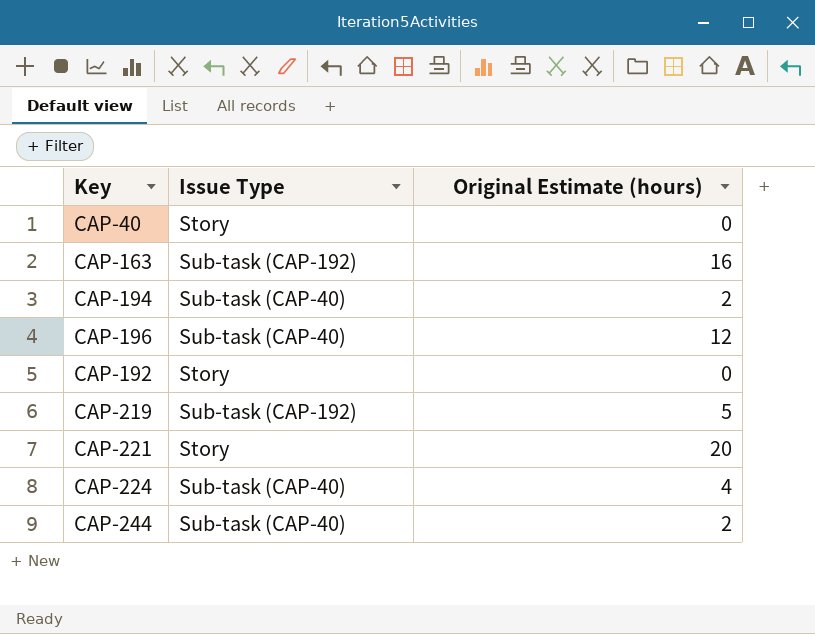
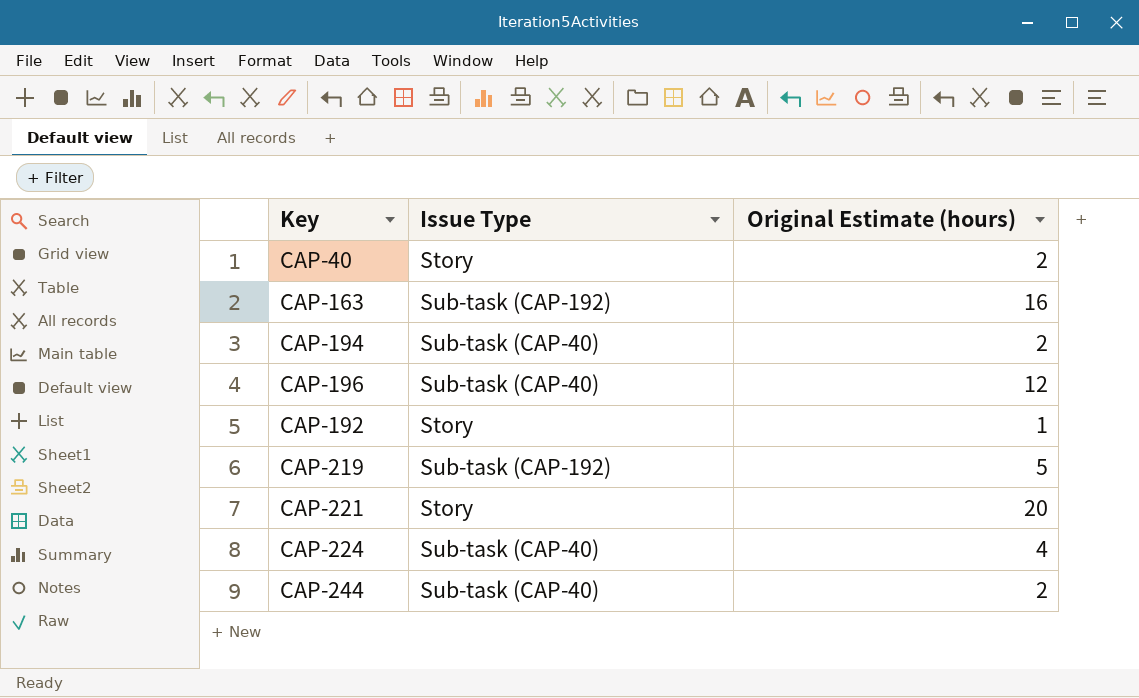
CAP-40 | Original Estimate (hours): 0 -> 2
CAP-192 | Original Estimate (hours): 0 -> 1

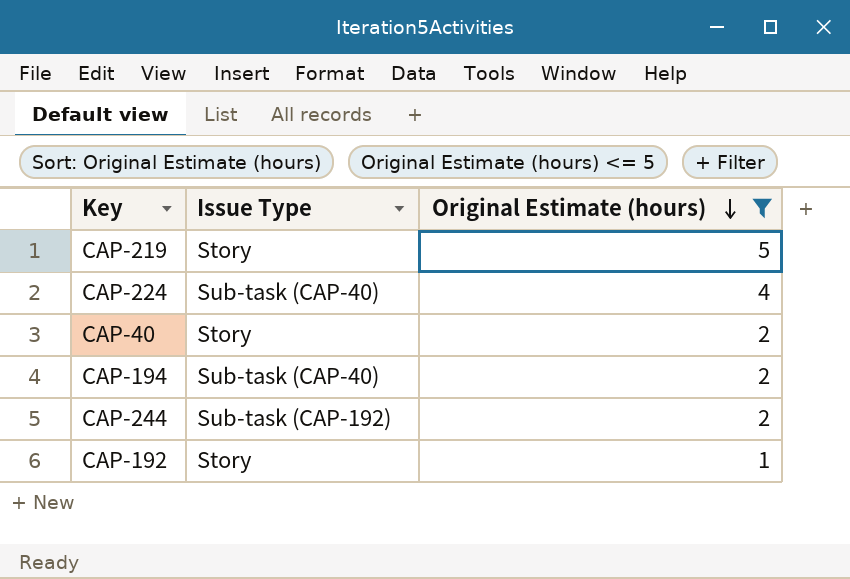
filter: none -> Original Estimate (hours) <= 5
row order: none -> Original Estimate (hours) descending
CAP-219 | Issue Type: Sub-task (CAP-192) -> Story
CAP-244 | Issue Type: Sub-task (CAP-40) -> Sub-task (CAP-192)

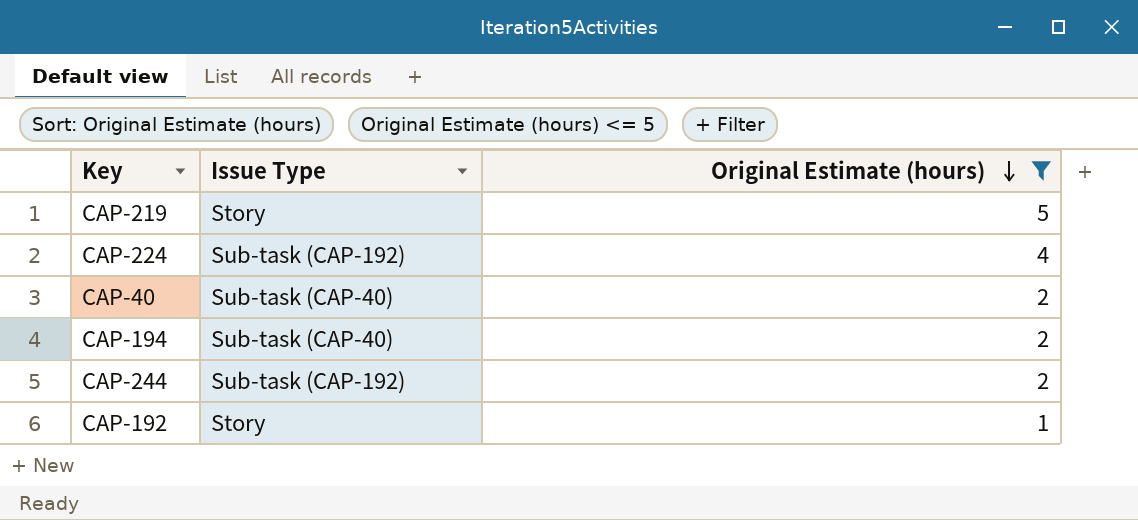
CAP-224 | Issue Type: Sub-task (CAP-40) -> Sub-task (CAP-192)
CAP-40 | Issue Type: Story -> Sub-task (CAP-40)

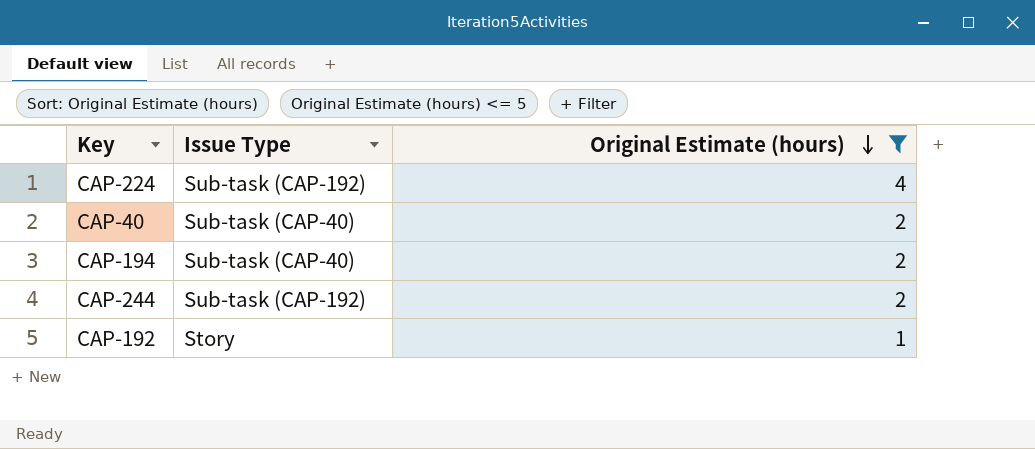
row CAP-219: Story | 5 -> none

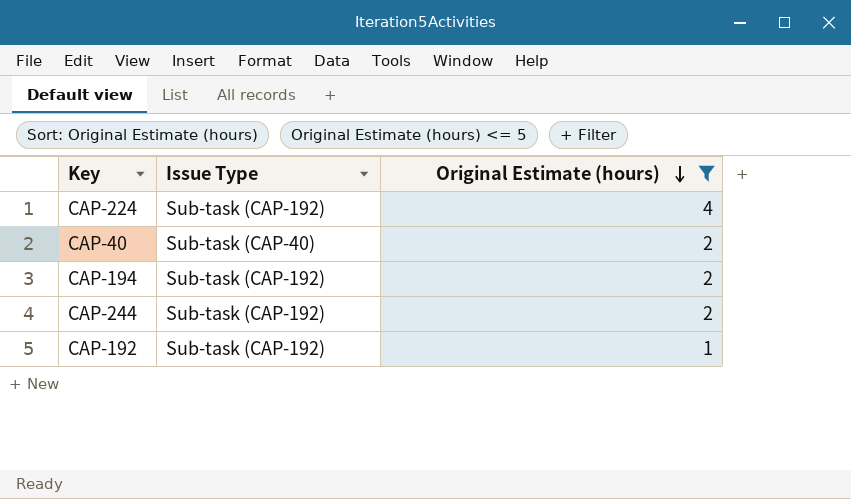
CAP-194 | Issue Type: Sub-task (CAP-40) -> Sub-task (CAP-192)
CAP-192 | Issue Type: Story -> Sub-task (CAP-192)

